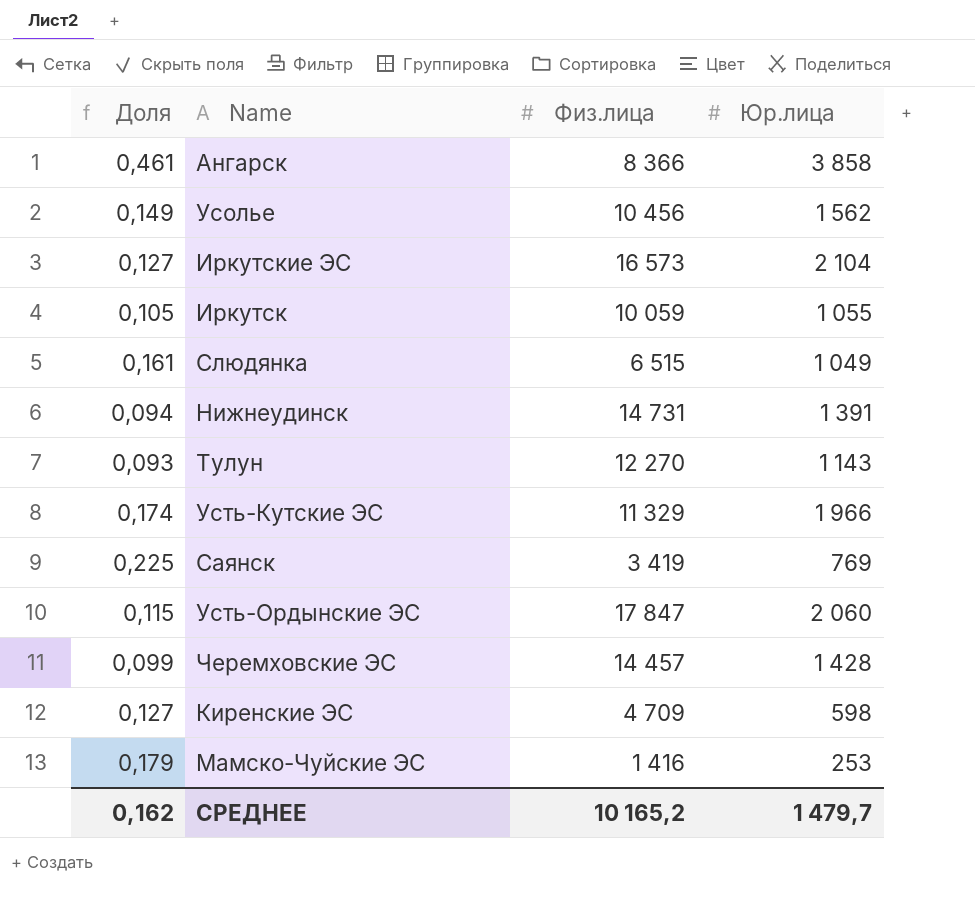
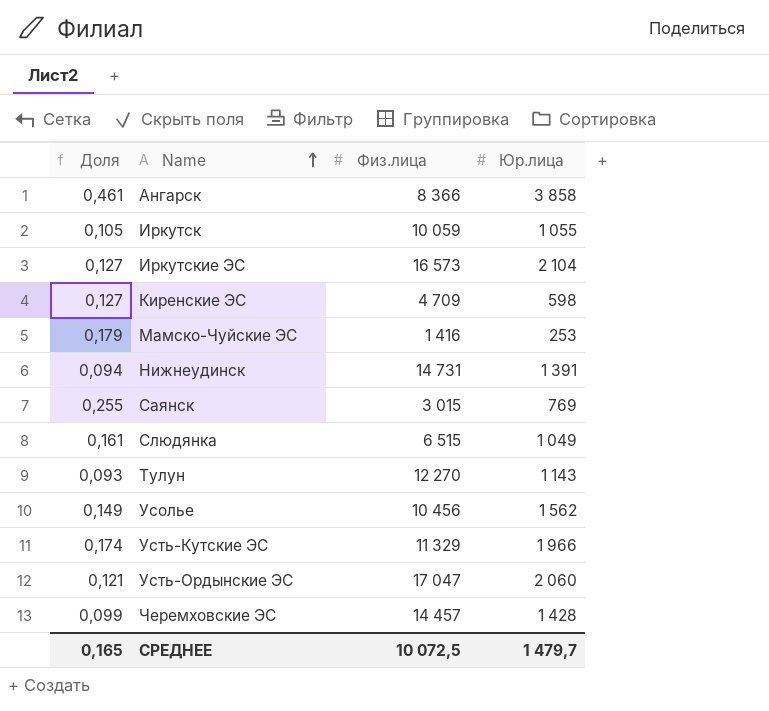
row order: none -> Name ascending
Саянск | Доля: 0,225 -> 0,255
Саянск | Физ.лица: 3 419 -> 3 015
Усть-Ордынские ЭС | Доля: 0,115 -> 0,121
Усть-Ордынские ЭС | Физ.лица: 17 847 -> 17 047
СРЕДНЕЕ | Доля: 0,162 -> 0,165
СРЕДНЕЕ | Физ.лица: 10 165,2 -> 10 072,5

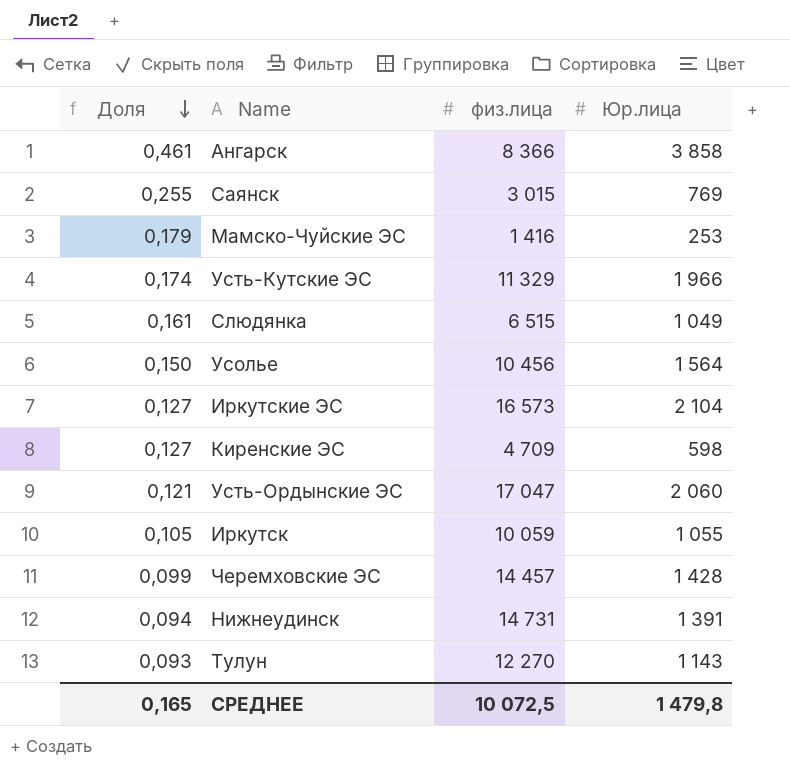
row order: Name ascending -> Доля descending
column name: Физ.лица -> физ.лица
Усолье | Доля: 0,149 -> 0,150
Усолье | Юр.лица: 1 562 -> 1 564
СРЕДНЕЕ | Юр.лица: 1 479,7 -> 1 479,8

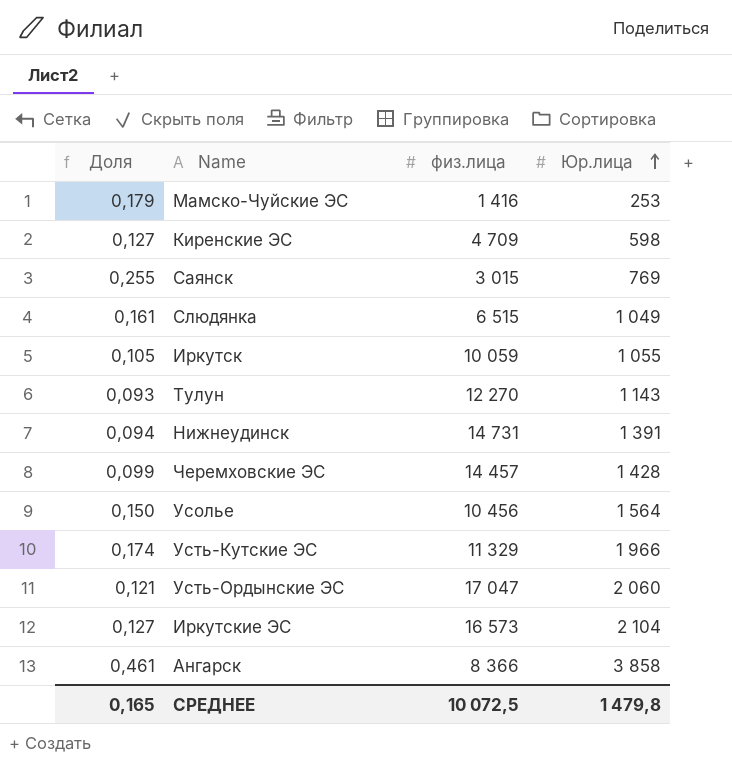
row order: Доля descending -> Юр.лица ascending

